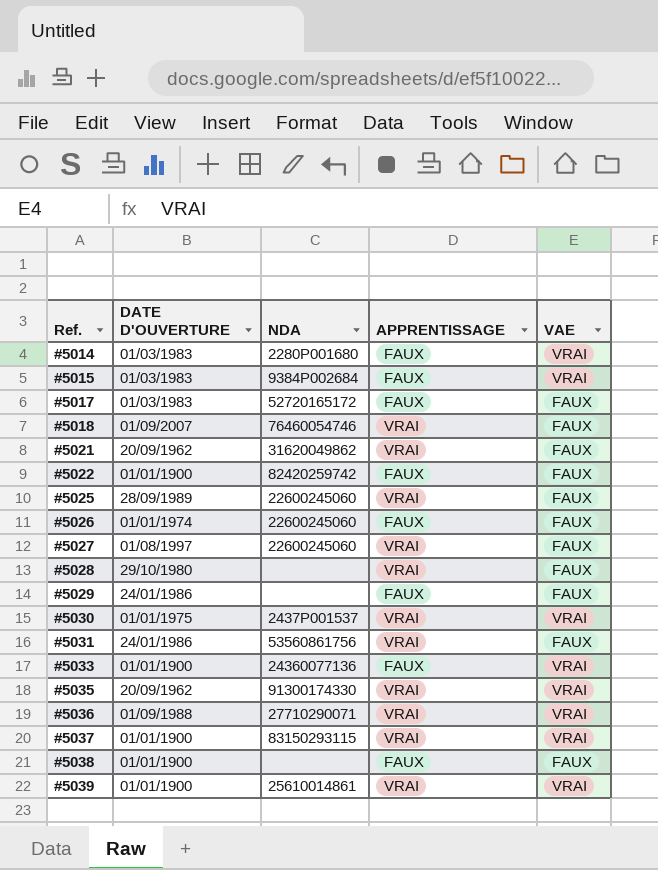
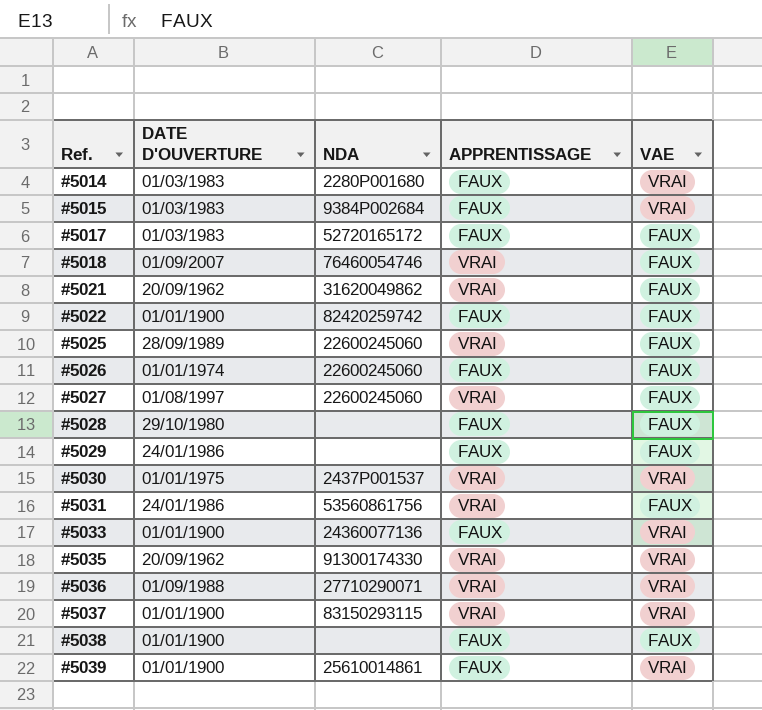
#5028 | APPRENTISSAGE: VRAI -> FAUX
#5039 | APPRENTISSAGE: VRAI -> FAUX

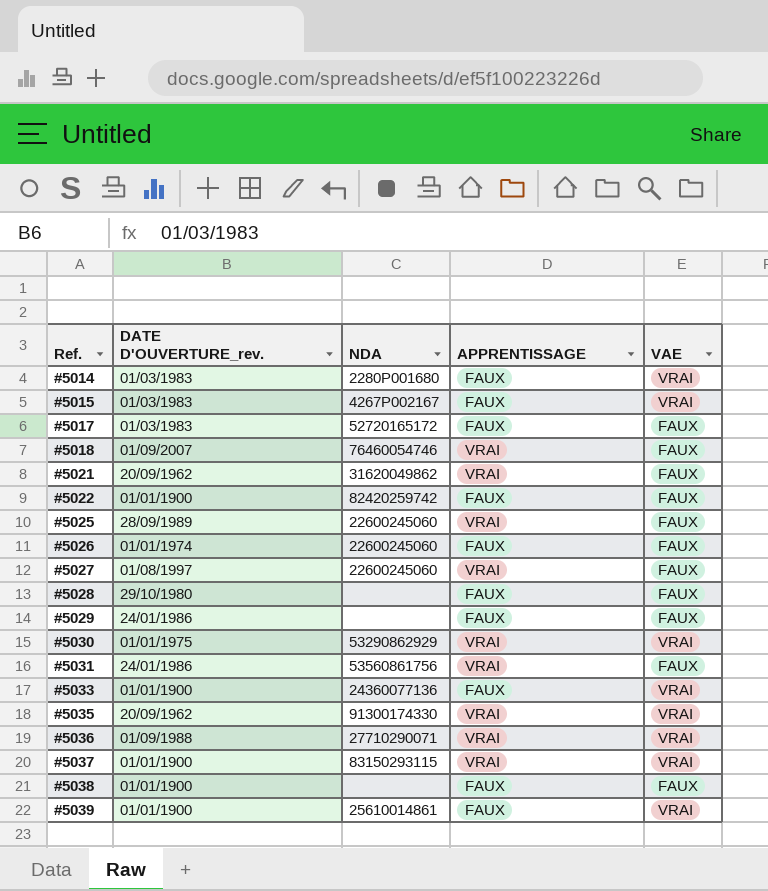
column name: DATE D'OUVERTURE -> DATE D'OUVERTURE_rev.
#5015 | NDA: 9384P002684 -> 4267P002167
#5030 | NDA: 2437P001537 -> 53290862929

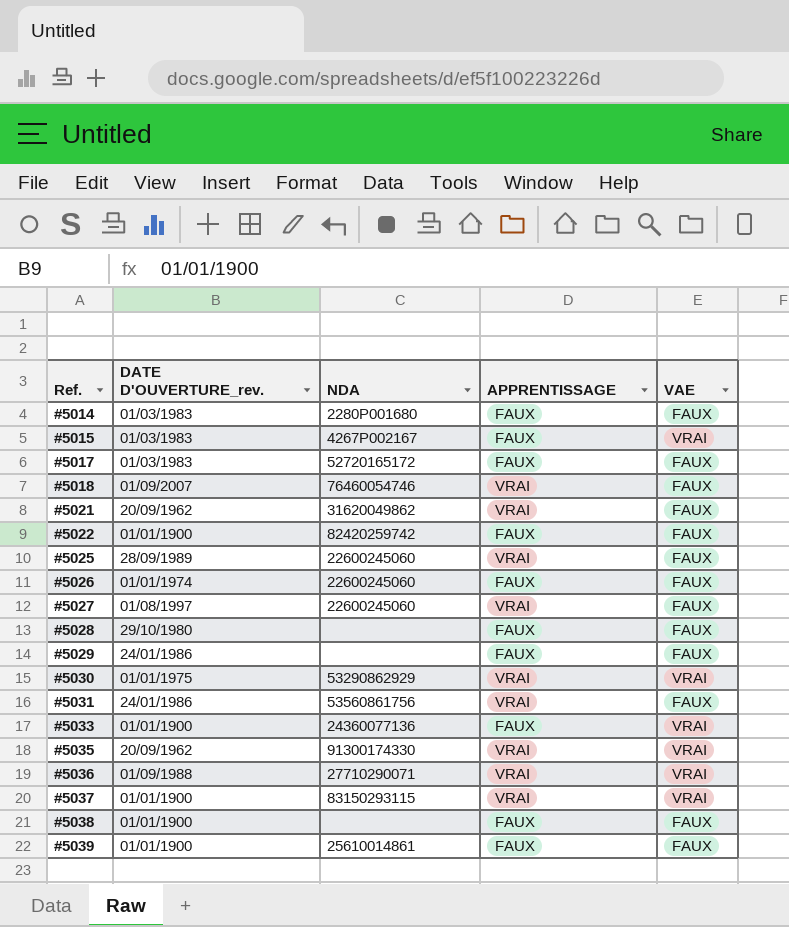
#5014 | VAE: VRAI -> FAUX
#5039 | VAE: VRAI -> FAUX

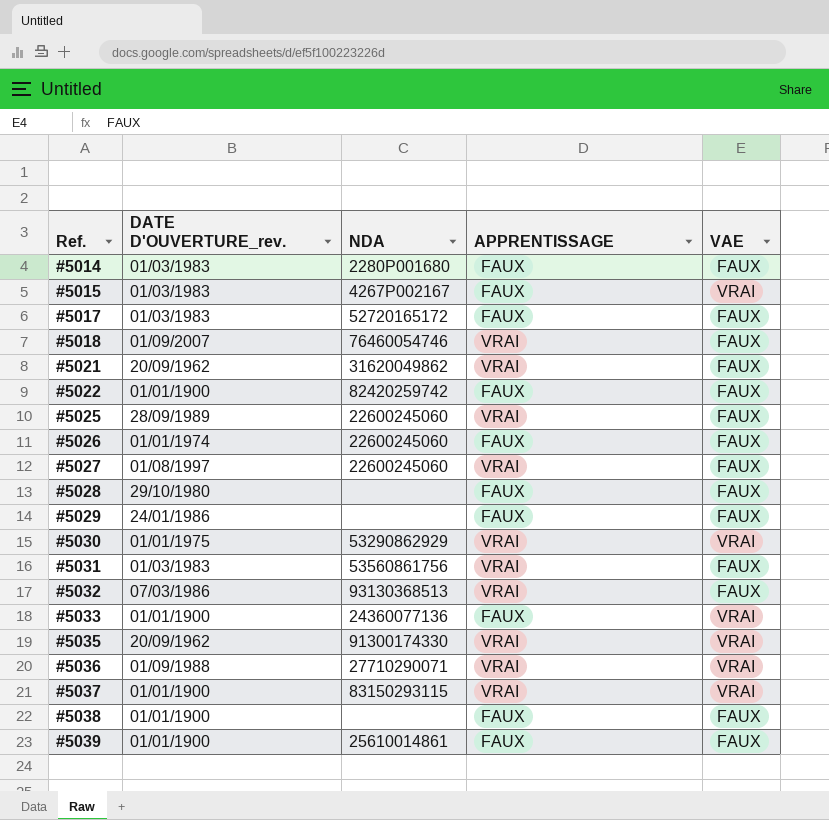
#5031 | DATE D'OUVERTURE_rev.: 24/01/1986 -> 01/03/1983
row #5032: none -> 07/03/1986 | 93130368513 | VRAI | FAUX

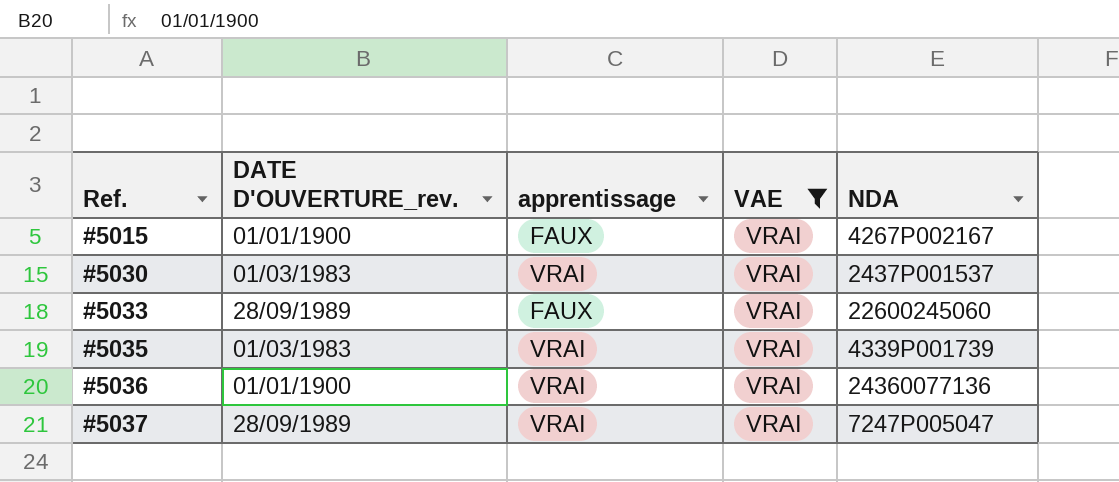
filter: none -> VAE = VRAI
column name: APPRENTISSAGE -> apprentissage
column NDA | position: 3 -> 5
#5015 | DATE D'OUVERTURE_rev.: 01/03/1983 -> 01/01/1900
#5030 | DATE D'OUVERTURE_rev.: 01/01/1975 -> 01/03/1983
#5030 | NDA: 53290862929 -> 2437P001537
#5033 | DATE D'OUVERTURE_rev.: 01/01/1900 -> 28/09/1989
#5033 | NDA: 24360077136 -> 22600245060
#5035 | DATE D'OUVERTURE_rev.: 20/09/1962 -> 01/03/1983
#5035 | NDA: 91300174330 -> 4339P001739
#5036 | DATE D'OUVERTURE_rev.: 01/09/1988 -> 01/01/1900
#5036 | NDA: 27710290071 -> 24360077136
#5037 | DATE D'OUVERTURE_rev.: 01/01/1900 -> 28/09/1989
#5037 | NDA: 83150293115 -> 7247P005047

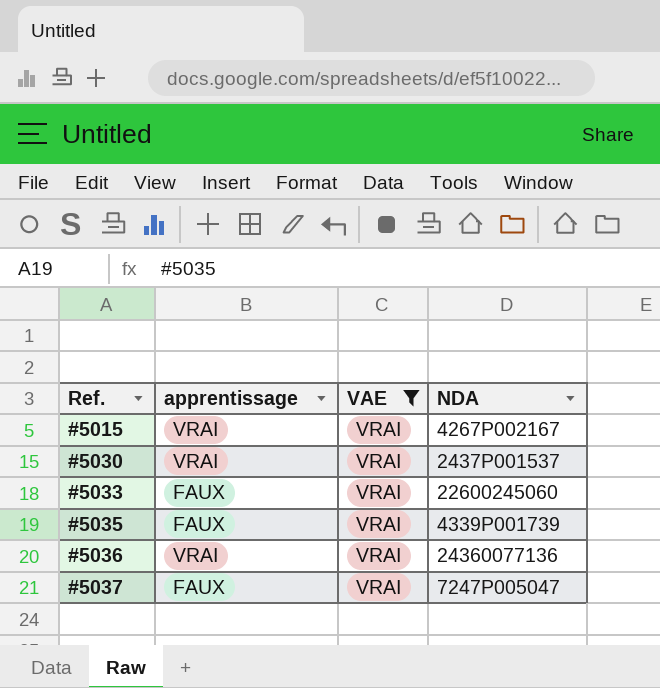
column DATE D'OUVERTURE_rev. | position: 2 -> none
#5015 | apprentissage: FAUX -> VRAI
#5035 | apprentissage: VRAI -> FAUX
#5037 | apprentissage: VRAI -> FAUX

